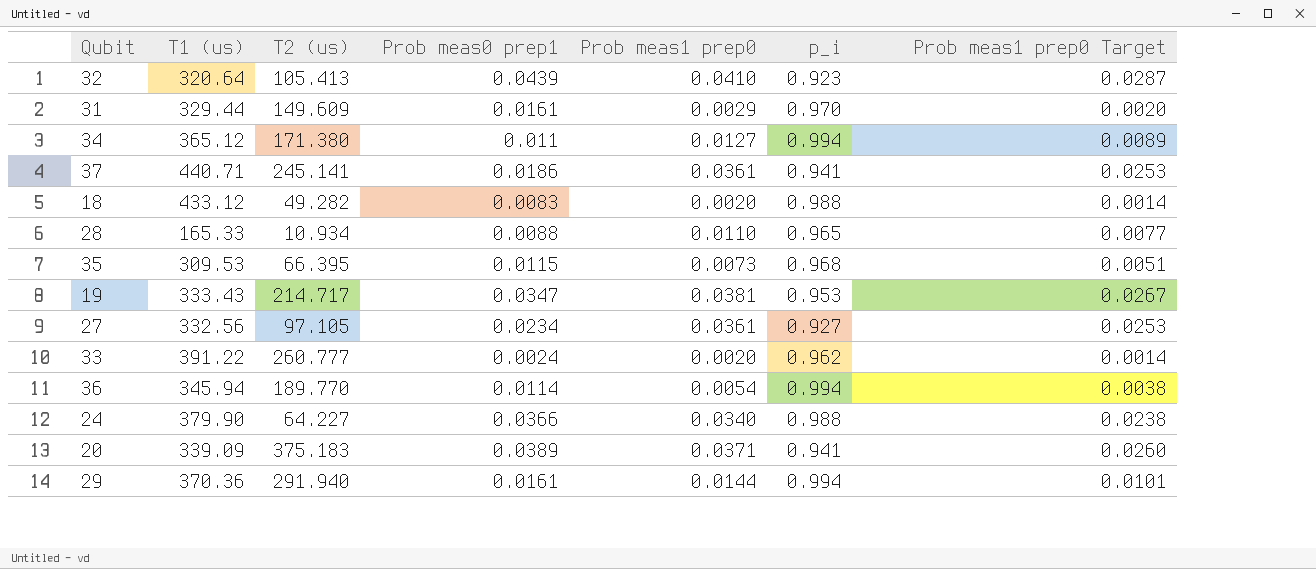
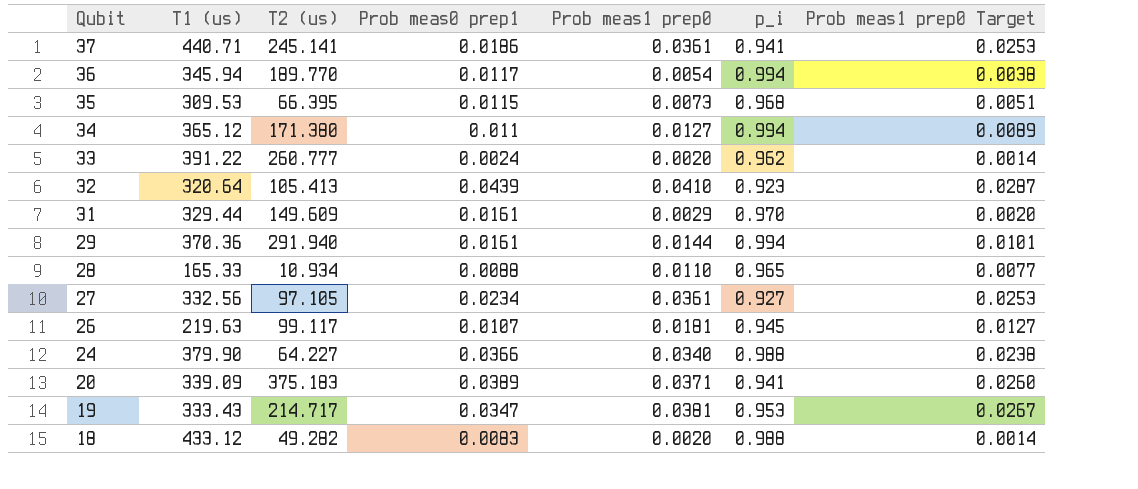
row order: none -> Qubit descending
36 | Prob meas0 prep1: 0.0114 -> 0.0117
row 26: none -> 219.63 | 99.117 | 0.0107 | 0.0181 | 0.945 | 0.0127

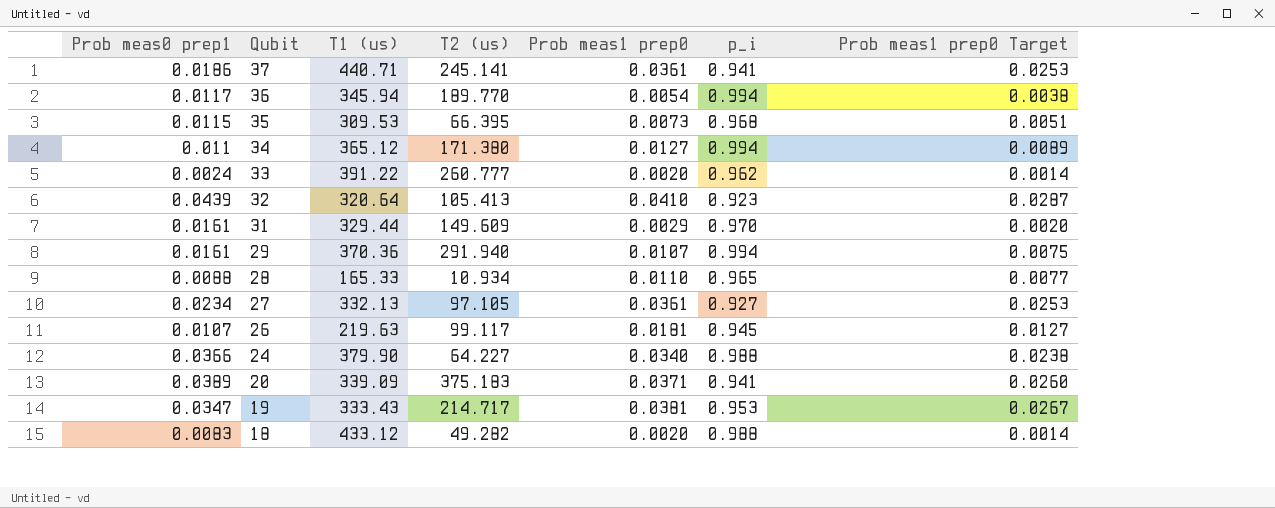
column Prob meas0 prep1 | position: 4 -> 1
29 | Prob meas1 prep0: 0.0144 -> 0.0107
29 | Prob meas1 prep0 Target: 0.0101 -> 0.0075
27 | T1 (us): 332.56 -> 332.13

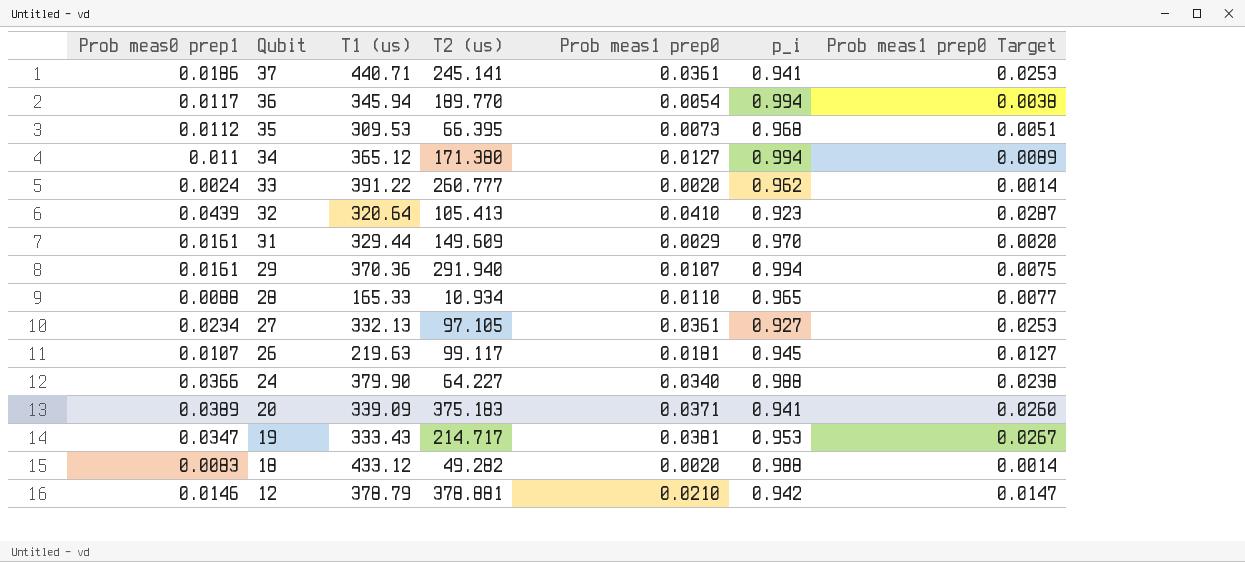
35 | Prob meas0 prep1: 0.0115 -> 0.0112
row 12: none -> 0.0146 | 378.79 | 378.881 | 0.0210 | 0.942 | 0.0147

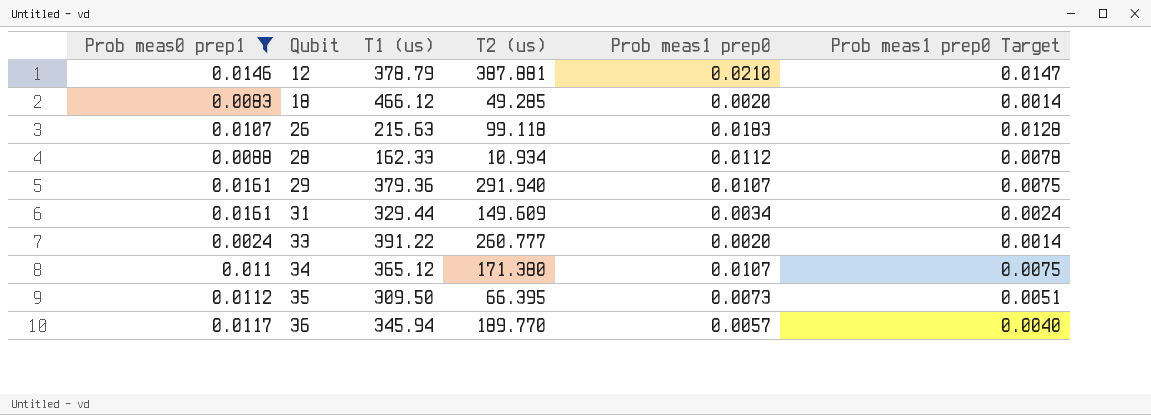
filter: none -> Prob meas0 prep1 <= 0.0161
row order: Qubit descending -> Qubit ascending
column p_i | position: 6 -> none
12 | T2 (us): 378.881 -> 387.881
18 | T1 (us): 433.12 -> 466.12
18 | T2 (us): 49.282 -> 49.285
26 | T1 (us): 219.63 -> 215.63
26 | T2 (us): 99.117 -> 99.118
26 | Prob meas1 prep0: 0.0181 -> 0.0183
26 | Prob meas1 prep0 Target: 0.0127 -> 0.0128
28 | T1 (us): 165.33 -> 162.33
28 | Prob meas1 prep0: 0.0110 -> 0.0112
28 | Prob meas1 prep0 Target: 0.0077 -> 0.0078
29 | T1 (us): 370.36 -> 379.36
31 | Prob meas1 prep0: 0.0029 -> 0.0034
31 | Prob meas1 prep0 Target: 0.0020 -> 0.0024
34 | Prob meas1 prep0: 0.0127 -> 0.0107
34 | Prob meas1 prep0 Target: 0.0089 -> 0.0075
35 | T1 (us): 309.53 -> 309.50
36 | Prob meas1 prep0: 0.0054 -> 0.0057
36 | Prob meas1 prep0 Target: 0.0038 -> 0.0040

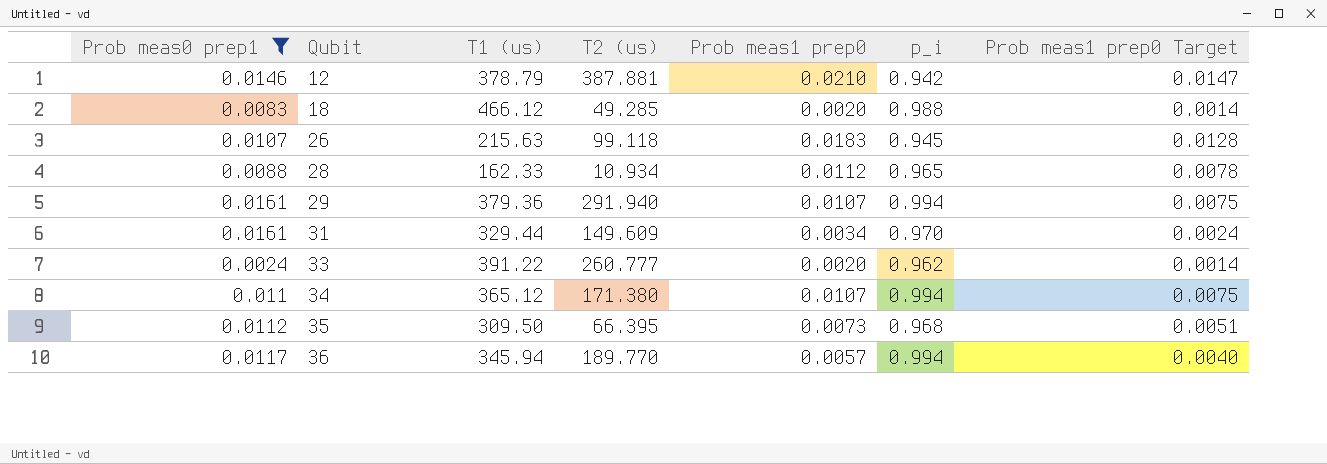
column p_i | position: none -> 6

